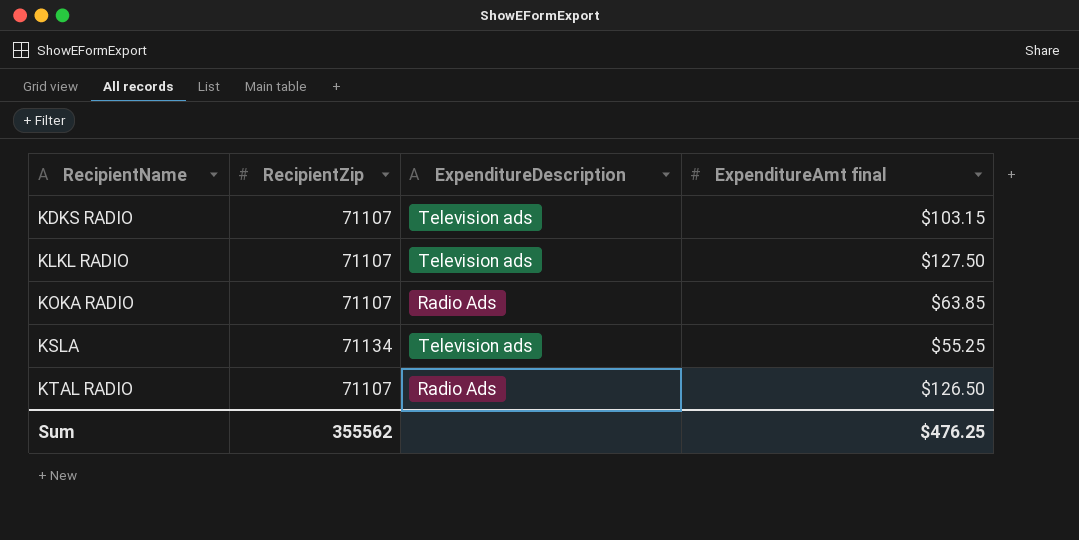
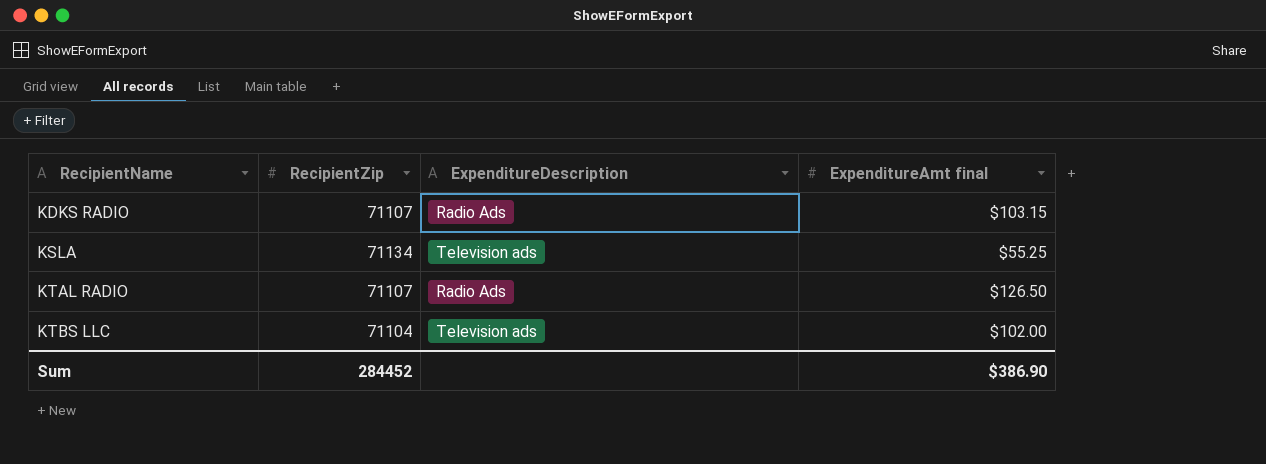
row KLKL RADIO: 71107 | Television ads | $127.50 -> none
row KOKA RADIO: 71107 | Radio Ads | $63.85 -> none
KDKS RADIO | ExpenditureDescription: Television ads -> Radio Ads
row KTBS LLC: none -> 71104 | Television ads | $102.00
Sum | RecipientZip: 355562 -> 284452
Sum | ExpenditureAmt final: $476.25 -> $386.90

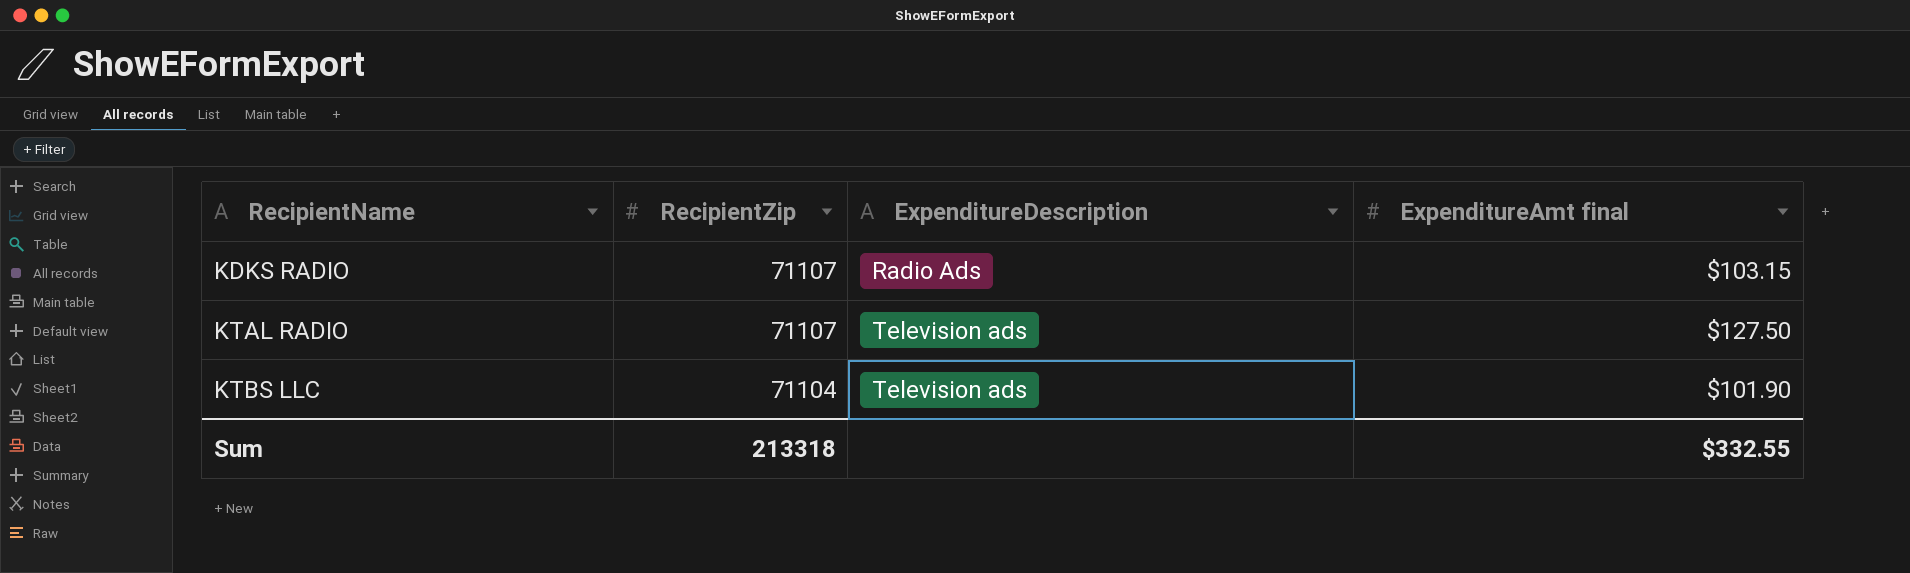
row KSLA: 71134 | Television ads | $55.25 -> none
KTAL RADIO | ExpenditureDescription: Radio Ads -> Television ads
KTAL RADIO | ExpenditureAmt final: $126.50 -> $127.50
KTBS LLC | ExpenditureAmt final: $102.00 -> $101.90
Sum | RecipientZip: 284452 -> 213318
Sum | ExpenditureAmt final: $386.90 -> $332.55

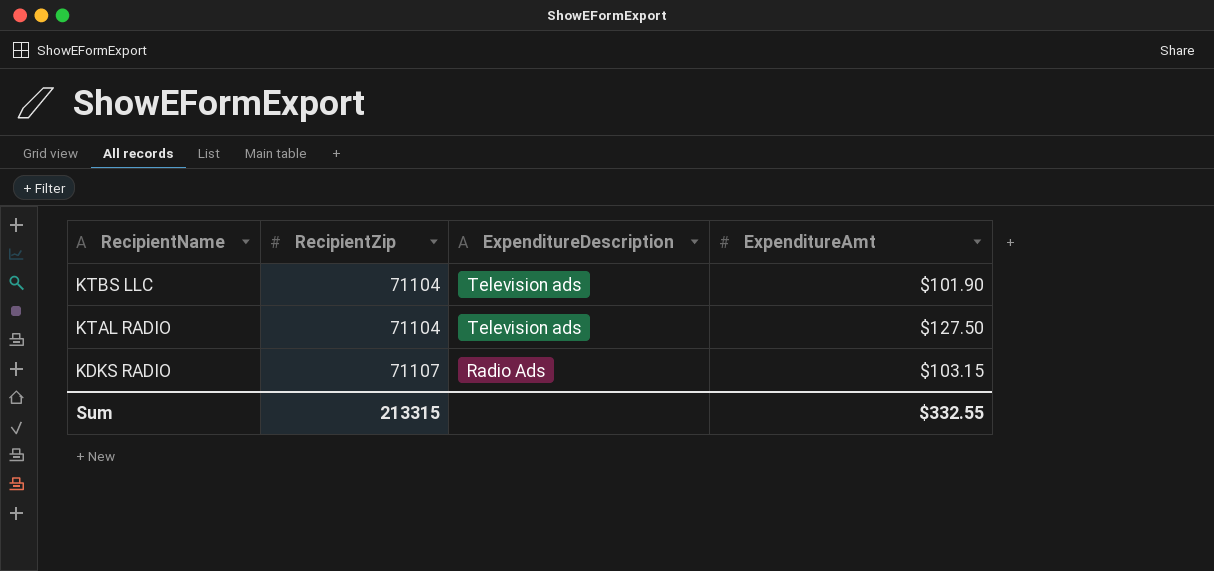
row order: RecipientName ascending -> RecipientName descending
column name: ExpenditureAmt final -> ExpenditureAmt
KTAL RADIO | RecipientZip: 71107 -> 71104
Sum | RecipientZip: 213318 -> 213315

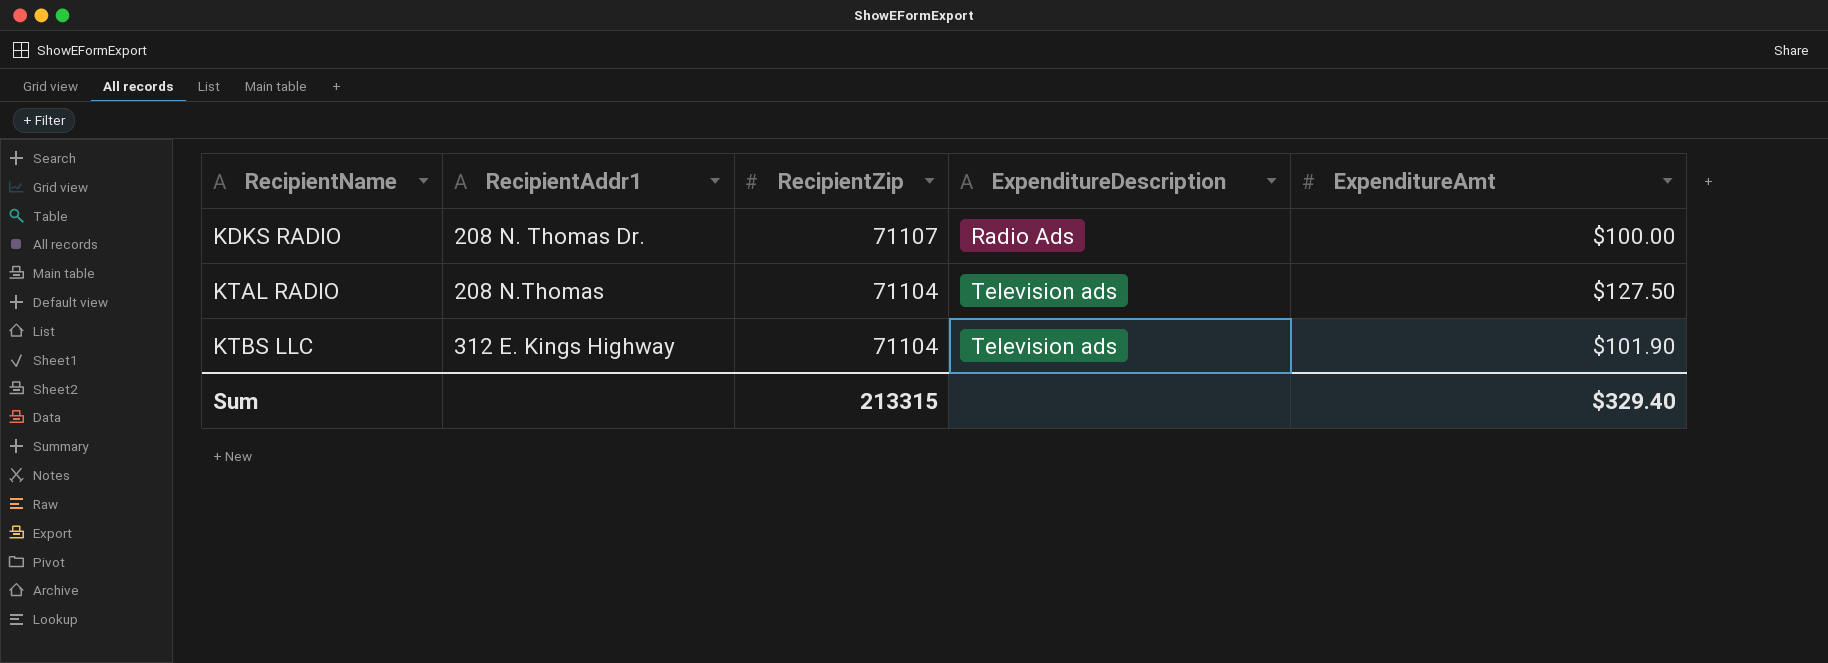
row order: RecipientName descending -> RecipientName ascending
column RecipientAddr1 | position: none -> 2
KDKS RADIO | ExpenditureAmt: $103.15 -> $100.00
Sum | ExpenditureAmt: $332.55 -> $329.40

